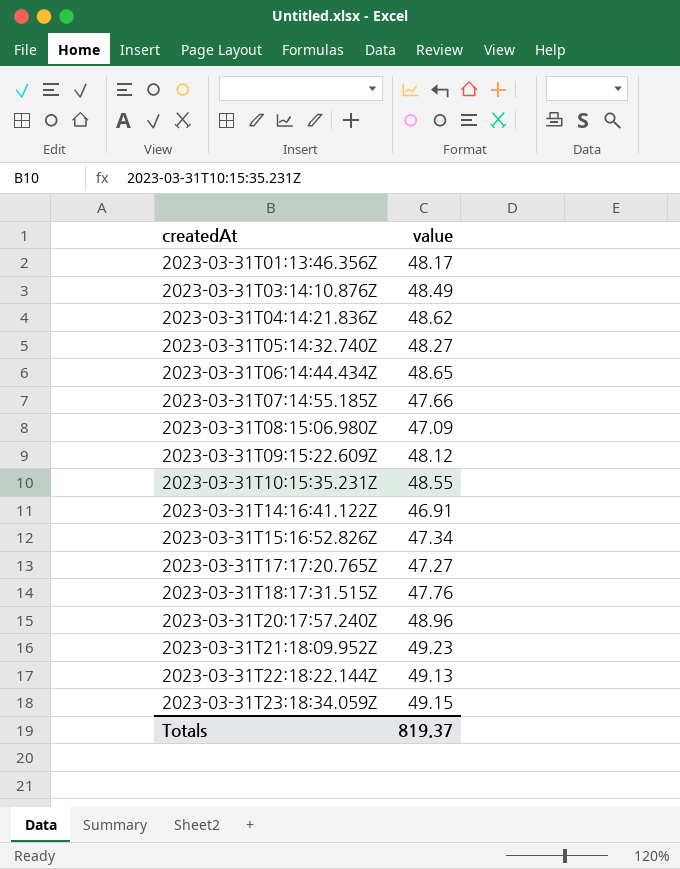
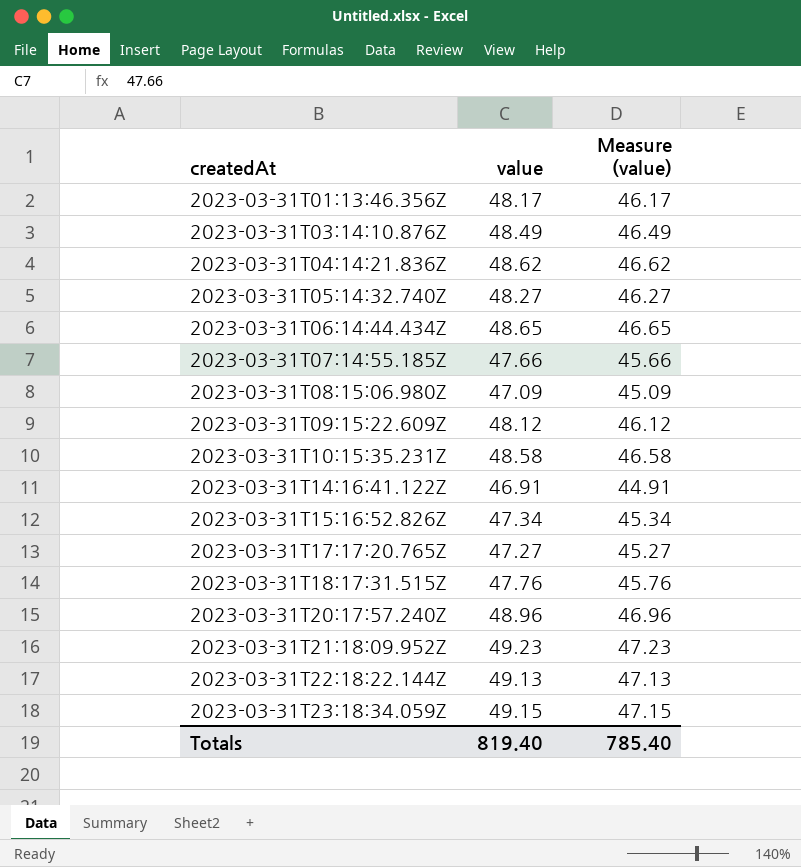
column Measure (value) | formula: none -> [value] - 2
2023-03-31T10:15:35.231Z | value: 48.55 -> 48.58
Totals | value: 819.37 -> 819.40

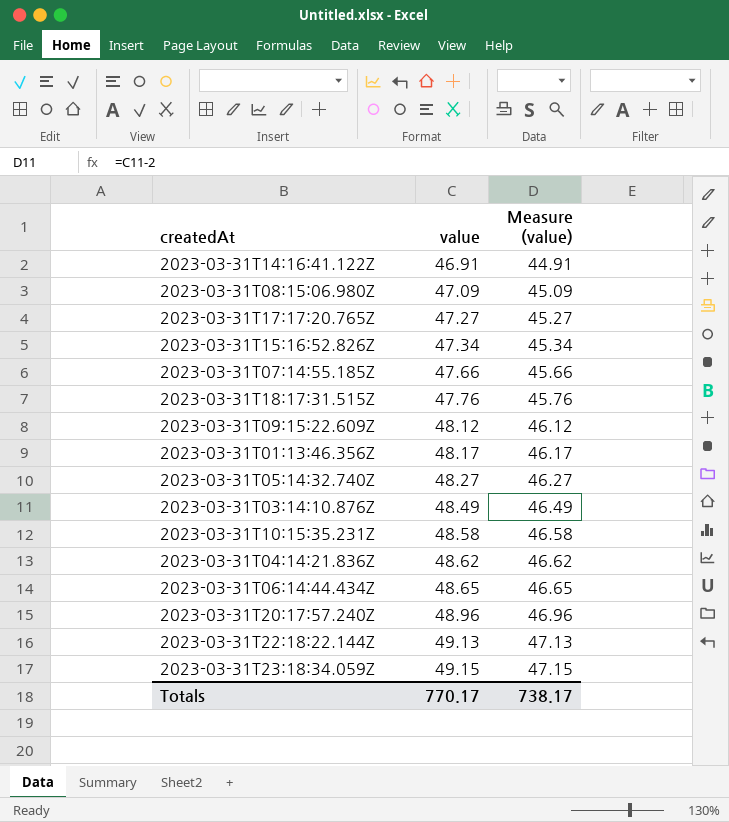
row order: createdAt ascending -> value ascending
row 2023-03-31T21:18:09.952Z: 49.23 | 47.23 -> none
Totals | value: 819.40 -> 770.17
Totals | Measure (value): 785.40 -> 738.17

